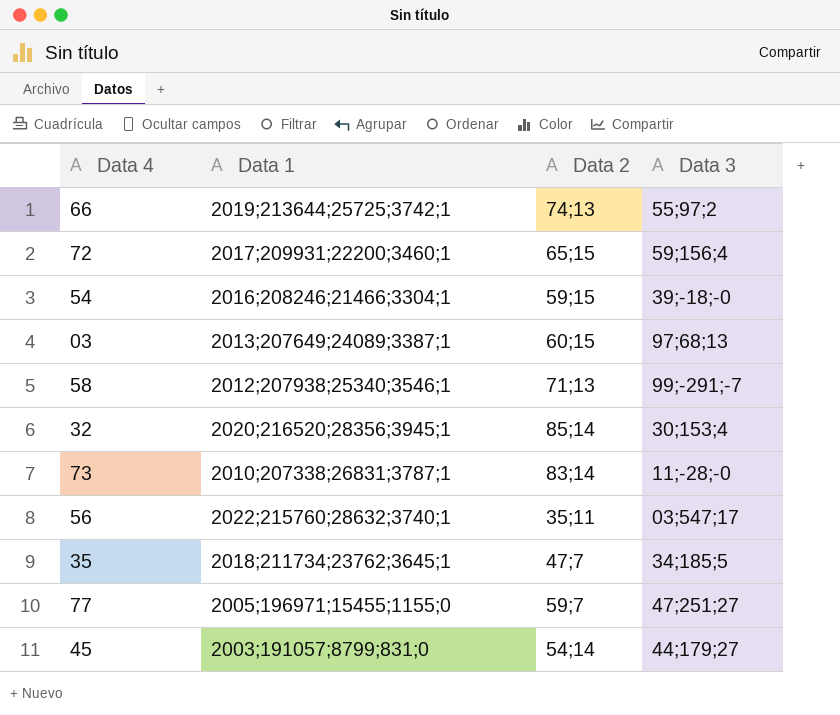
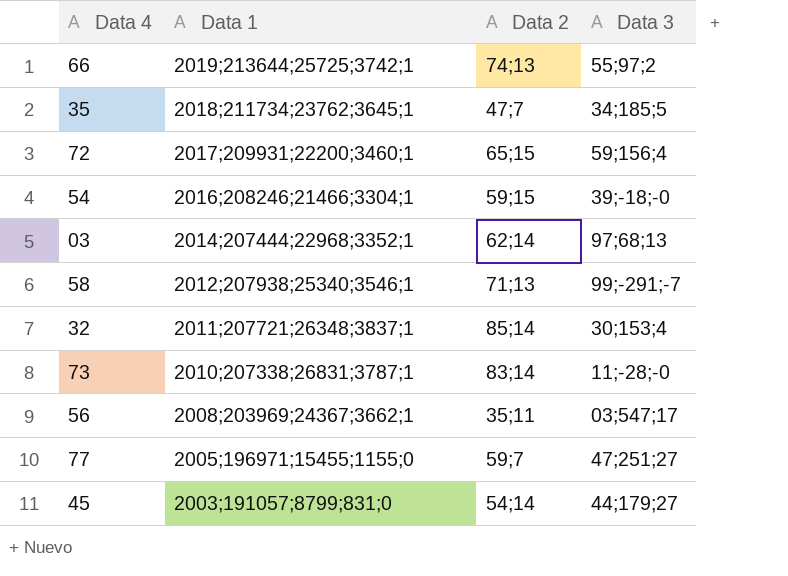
row order: none -> Data 1 descending
03 | Data 1: 2013;207649;24089;3387;1 -> 2014;207444;22968;3352;1
03 | Data 2: 60;15 -> 62;14
32 | Data 1: 2020;216520;28356;3945;1 -> 2011;207721;26348;3837;1
56 | Data 1: 2022;215760;28632;3740;1 -> 2008;203969;24367;3662;1

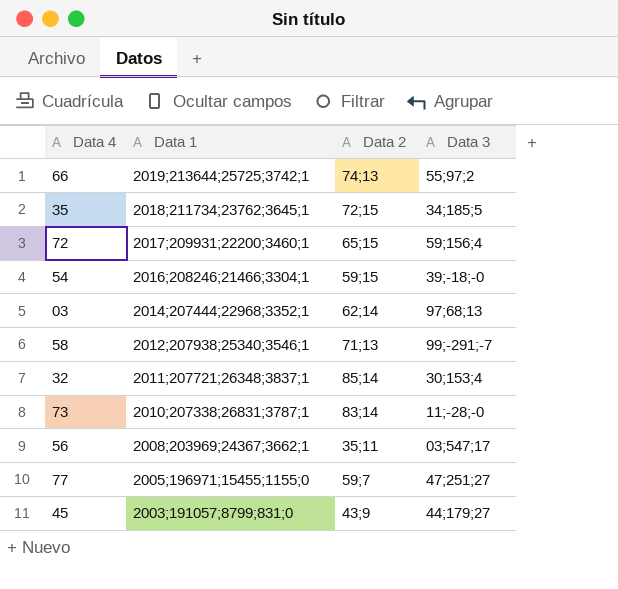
35 | Data 2: 47;7 -> 72;15
45 | Data 2: 54;14 -> 43;9

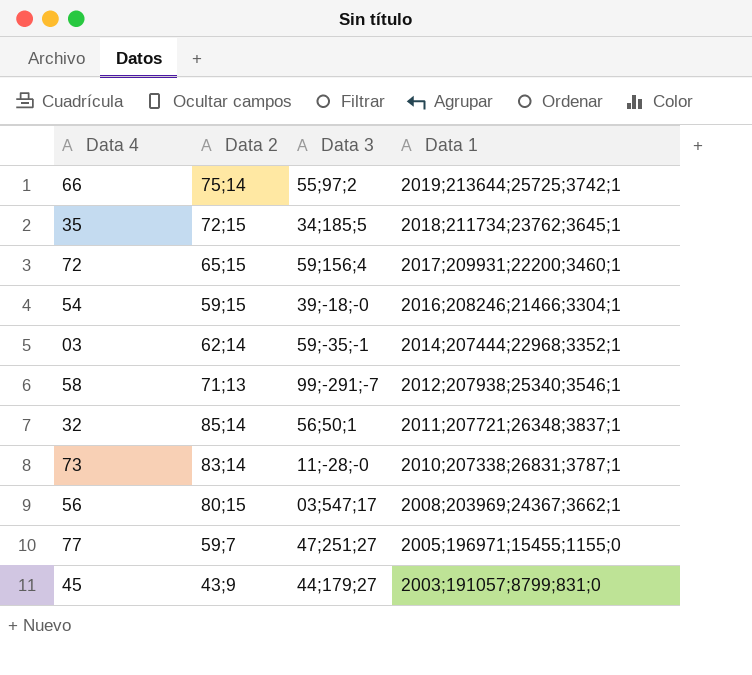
column Data 1 | position: 2 -> 4
66 | Data 2: 74;13 -> 75;14
03 | Data 3: 97;68;13 -> 59;-35;-1
32 | Data 3: 30;153;4 -> 56;50;1
56 | Data 2: 35;11 -> 80;15

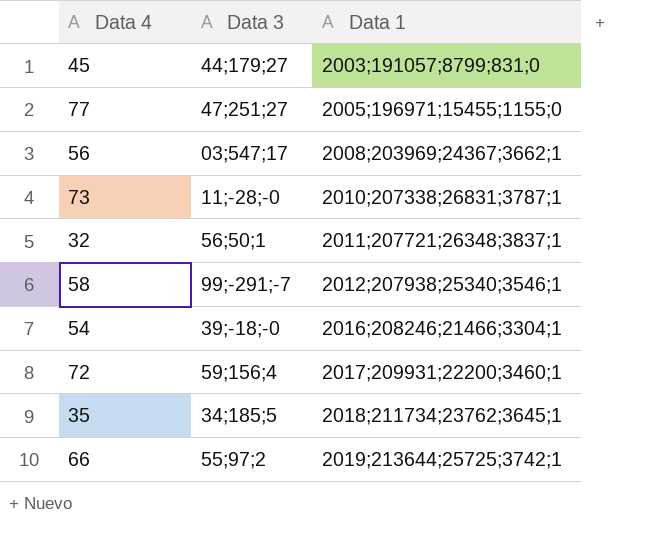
row order: Data 1 descending -> Data 1 ascending
column Data 2 | position: 2 -> none
row 03: 62;14 | 59;-35;-1 | 2014;207444;22968;3352;1 -> none

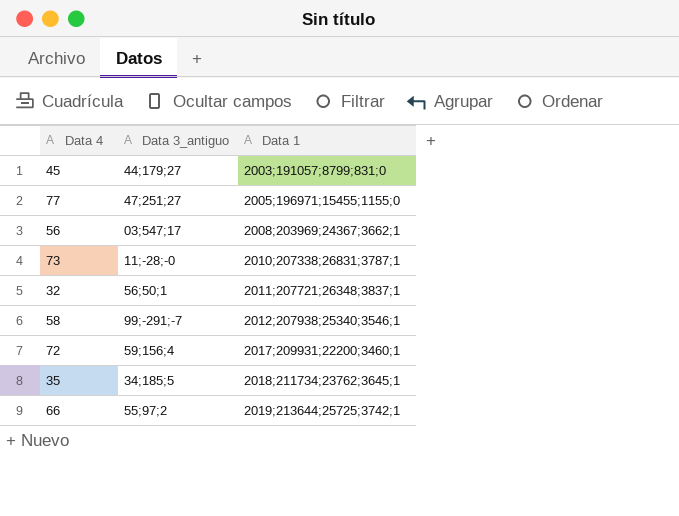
column name: Data 3 -> Data 3_antiguo
row 54: 39;-18;-0 | 2016;208246;21466;3304;1 -> none

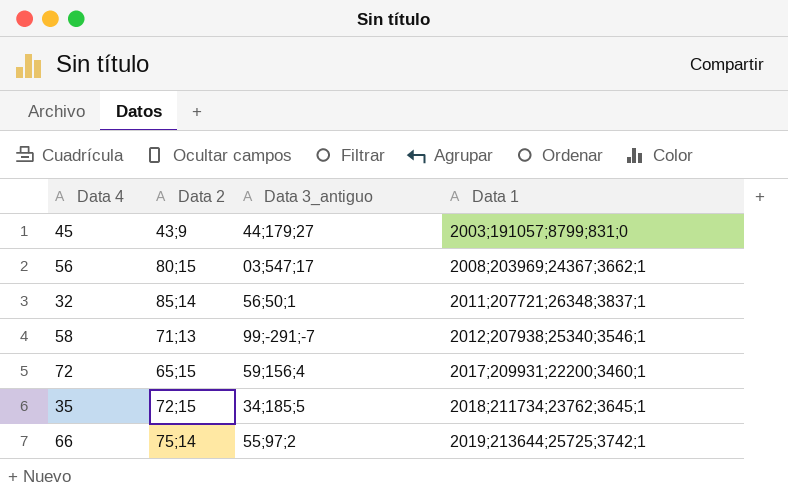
column Data 2 | position: none -> 2
row 77: 47;251;27 | 2005;196971;15455;1155;0 -> none
row 73: 11;-28;-0 | 2010;207338;26831;3787;1 -> none

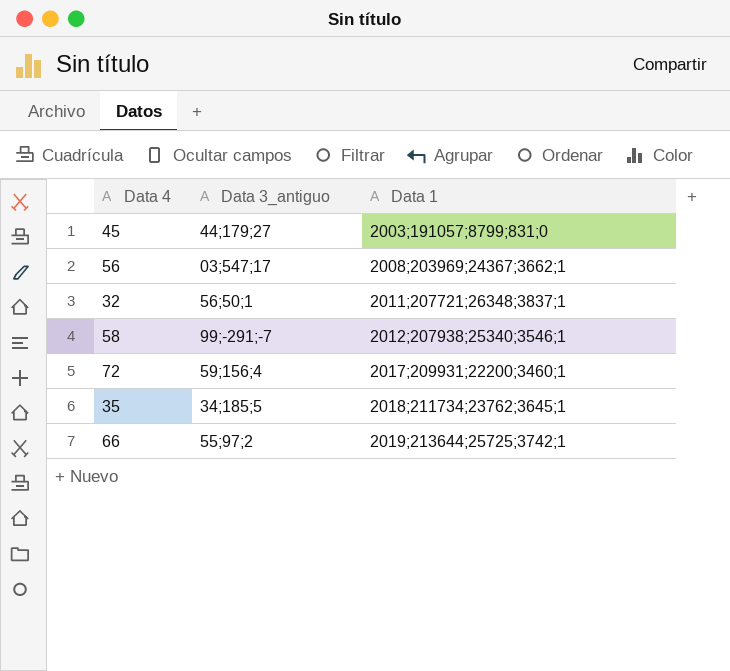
column Data 2 | position: 2 -> none

